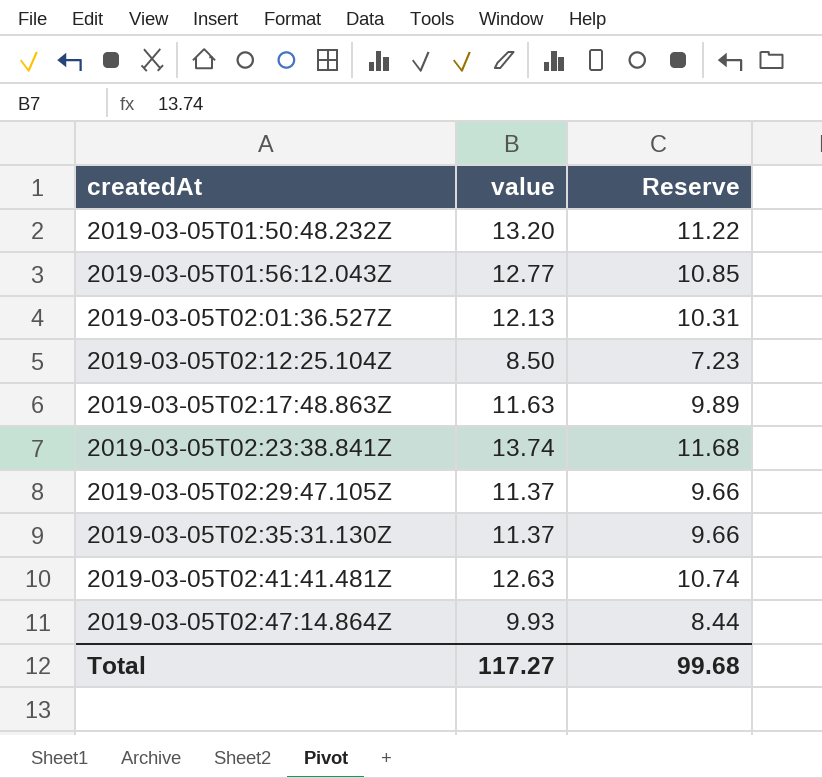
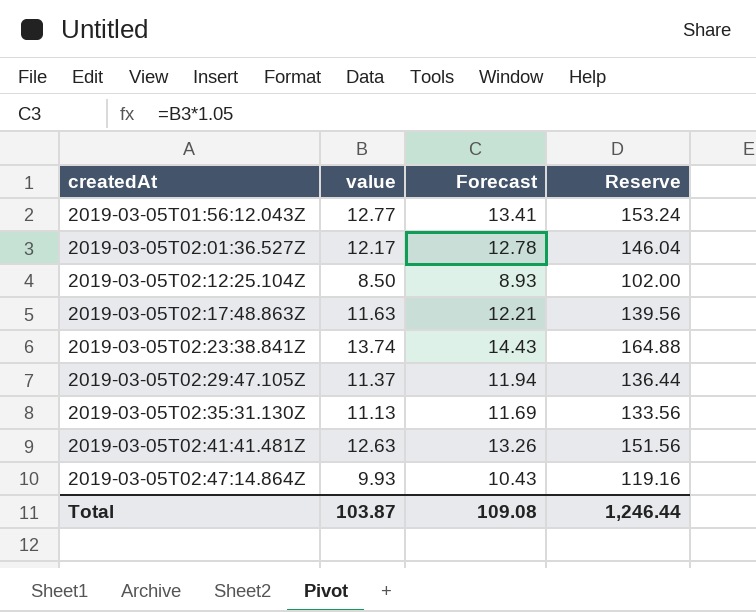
column Forecast | formula: none -> [value] * 1.05
column Reserve | formula: [value] * 0.85 -> [value] * 12
row 2019-03-05T01:50:48.232Z: 13.20 | 11.22 -> none
2019-03-05T02:01:36.527Z | value: 12.13 -> 12.17
2019-03-05T02:35:31.130Z | value: 11.37 -> 11.13
Total | value: 117.27 -> 103.87
Total | Reserve: 99.68 -> 1,246.44

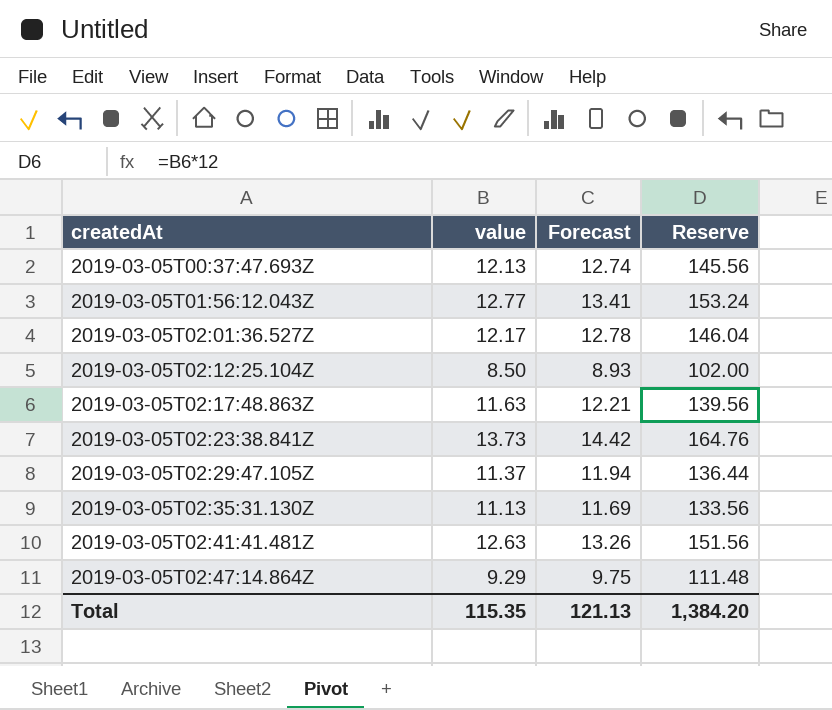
row 2019-03-05T00:37:47.693Z: none -> 12.13 | 12.74 | 145.56
2019-03-05T02:23:38.841Z | value: 13.74 -> 13.73
2019-03-05T02:23:38.841Z | Forecast: 14.43 -> 14.42
2019-03-05T02:23:38.841Z | Reserve: 164.88 -> 164.76
2019-03-05T02:47:14.864Z | value: 9.93 -> 9.29
2019-03-05T02:47:14.864Z | Forecast: 10.43 -> 9.75
2019-03-05T02:47:14.864Z | Reserve: 119.16 -> 111.48
Total | value: 103.87 -> 115.35
Total | Forecast: 109.08 -> 121.13
Total | Reserve: 1,246.44 -> 1,384.20

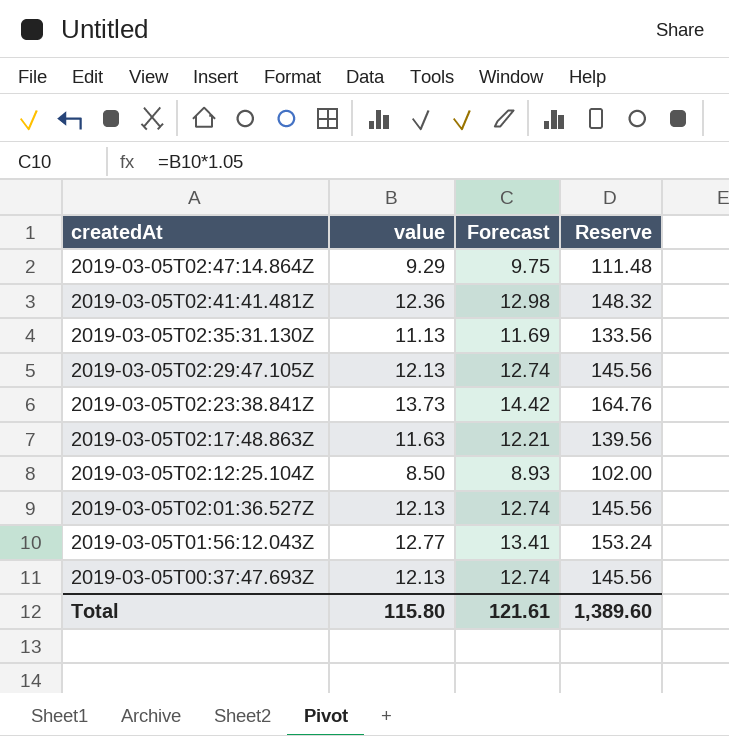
row order: createdAt ascending -> createdAt descending
2019-03-05T02:41:41.481Z | value: 12.63 -> 12.36
2019-03-05T02:41:41.481Z | Forecast: 13.26 -> 12.98
2019-03-05T02:41:41.481Z | Reserve: 151.56 -> 148.32
2019-03-05T02:29:47.105Z | value: 11.37 -> 12.13
2019-03-05T02:29:47.105Z | Forecast: 11.94 -> 12.74
2019-03-05T02:29:47.105Z | Reserve: 136.44 -> 145.56
2019-03-05T02:01:36.527Z | value: 12.17 -> 12.13
2019-03-05T02:01:36.527Z | Forecast: 12.78 -> 12.74
2019-03-05T02:01:36.527Z | Reserve: 146.04 -> 145.56
Total | value: 115.35 -> 115.80
Total | Forecast: 121.13 -> 121.61
Total | Reserve: 1,384.20 -> 1,389.60

